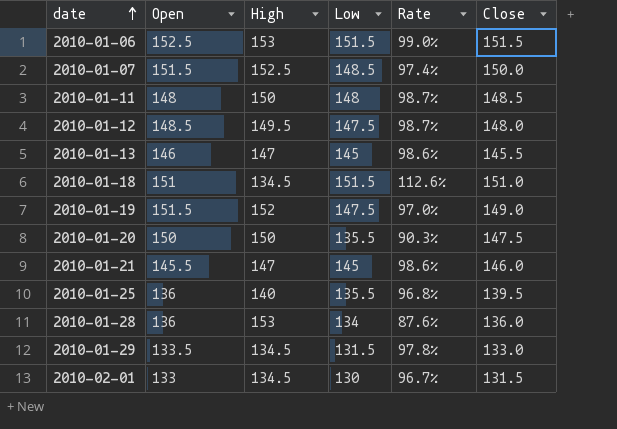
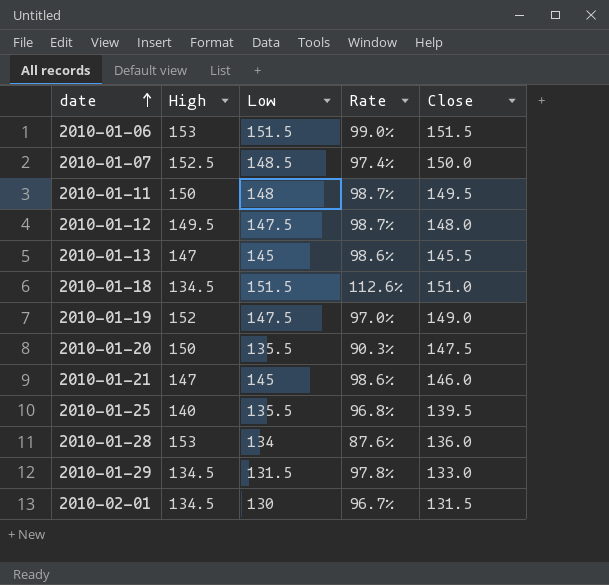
column Open | position: 2 -> none
2010-01-11 | Close: 148.5 -> 149.5

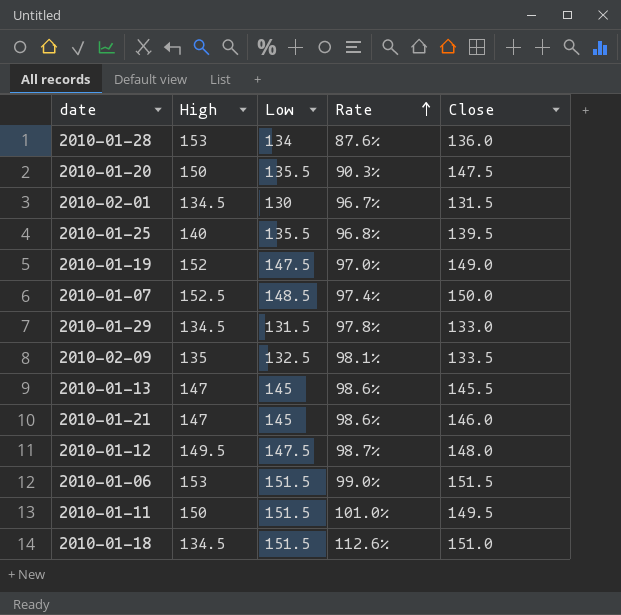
row order: date ascending -> Rate ascending
row 2010-02-09: none -> 135 | 132.5 | 98.1% | 133.5
2010-01-11 | Low: 148 -> 151.5
2010-01-11 | Rate: 98.7% -> 101.0%

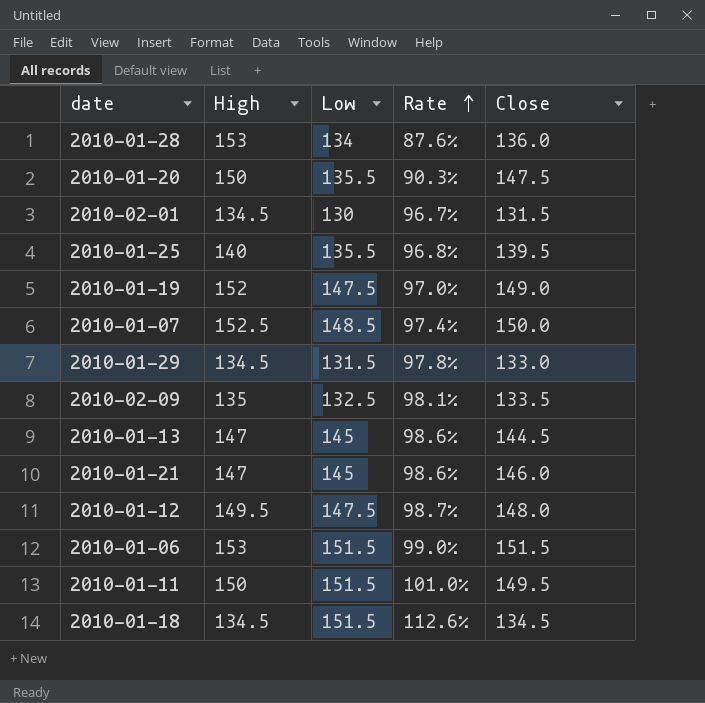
2010-01-13 | Close: 145.5 -> 144.5
2010-01-18 | Close: 151.0 -> 134.5

